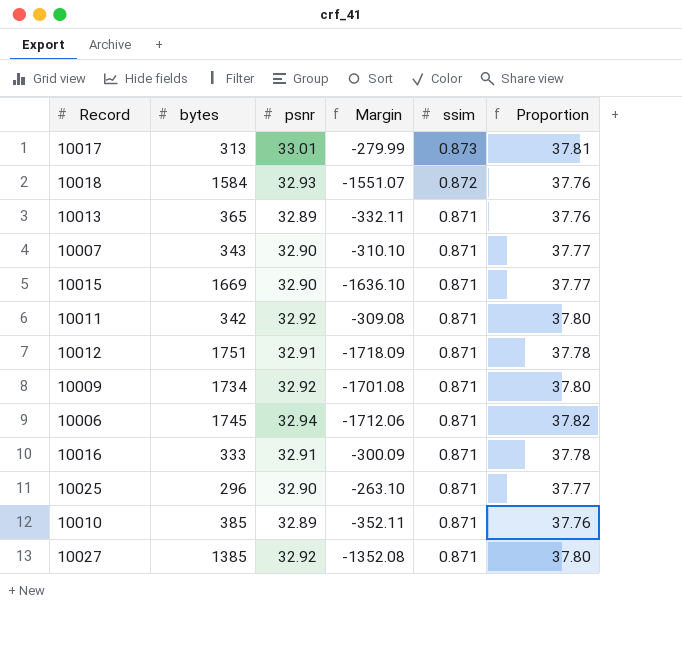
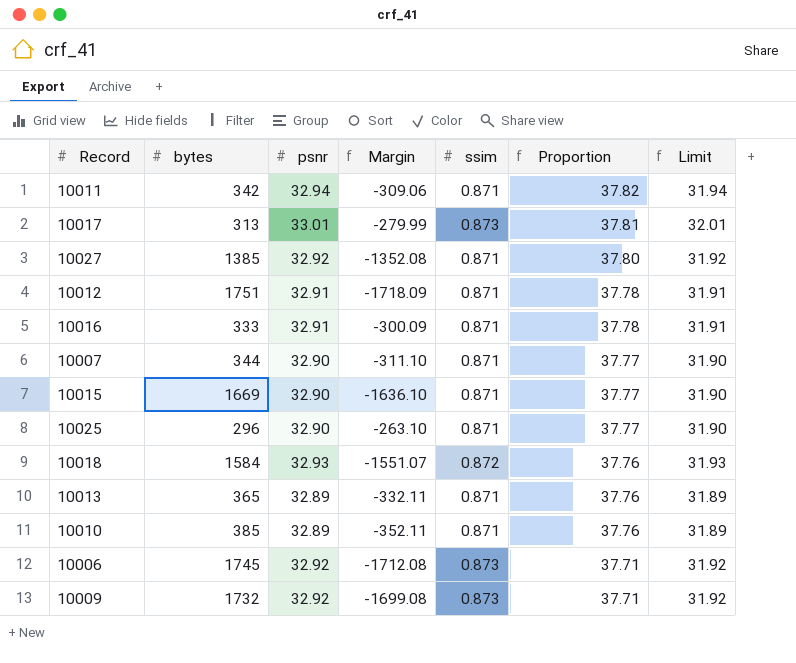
row order: ssim descending -> Proportion descending
column Limit | formula: none -> [psnr] - 1
10011 | psnr: 32.92 -> 32.94
10011 | Margin: -309.08 -> -309.06
10011 | Proportion: 37.80 -> 37.82
10007 | bytes: 343 -> 344
10007 | Margin: -310.10 -> -311.10
10006 | psnr: 32.94 -> 32.92
10006 | Margin: -1712.06 -> -1712.08
10006 | ssim: 0.871 -> 0.873
10006 | Proportion: 37.82 -> 37.71
10009 | bytes: 1734 -> 1732
10009 | Margin: -1701.08 -> -1699.08
10009 | ssim: 0.871 -> 0.873
10009 | Proportion: 37.80 -> 37.71

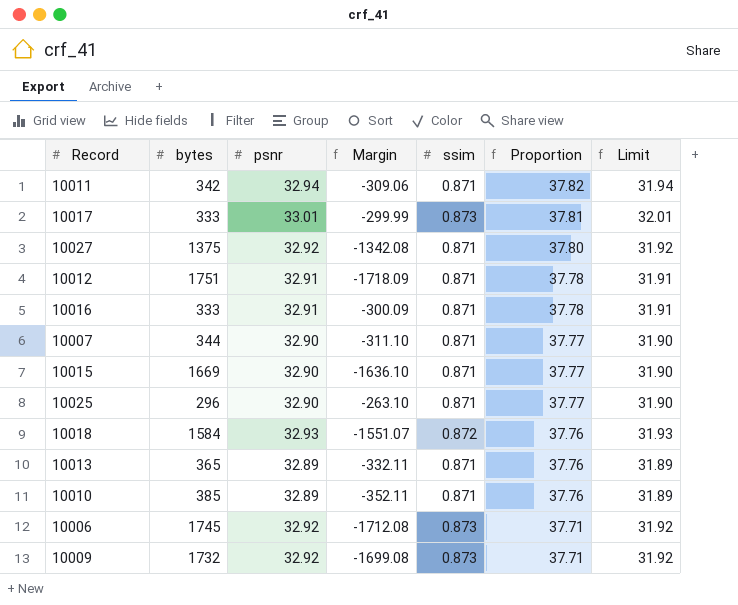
10017 | bytes: 313 -> 333
10017 | Margin: -279.99 -> -299.99
10027 | bytes: 1385 -> 1375
10027 | Margin: -1352.08 -> -1342.08

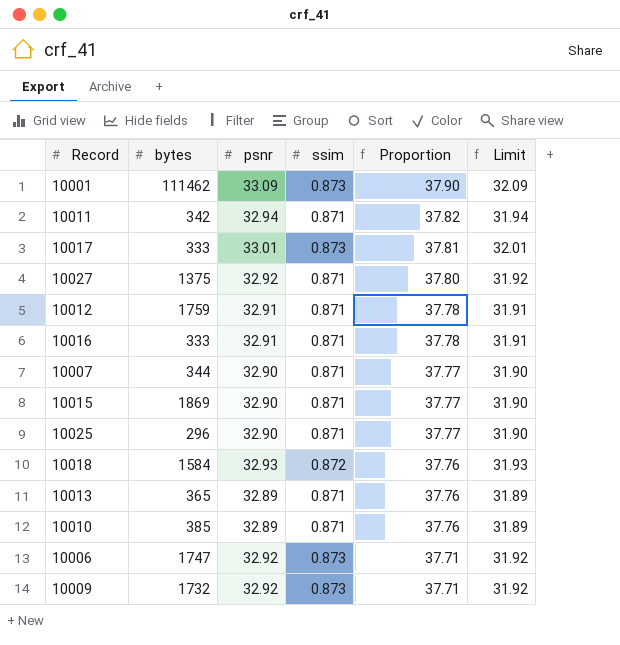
column Margin | formula: [psnr] - [bytes] -> none
row 10001: none -> 111462 | 33.09 | 0.873 | 37.90 | 32.09
10012 | bytes: 1751 -> 1759
10015 | bytes: 1669 -> 1869
10006 | bytes: 1745 -> 1747

